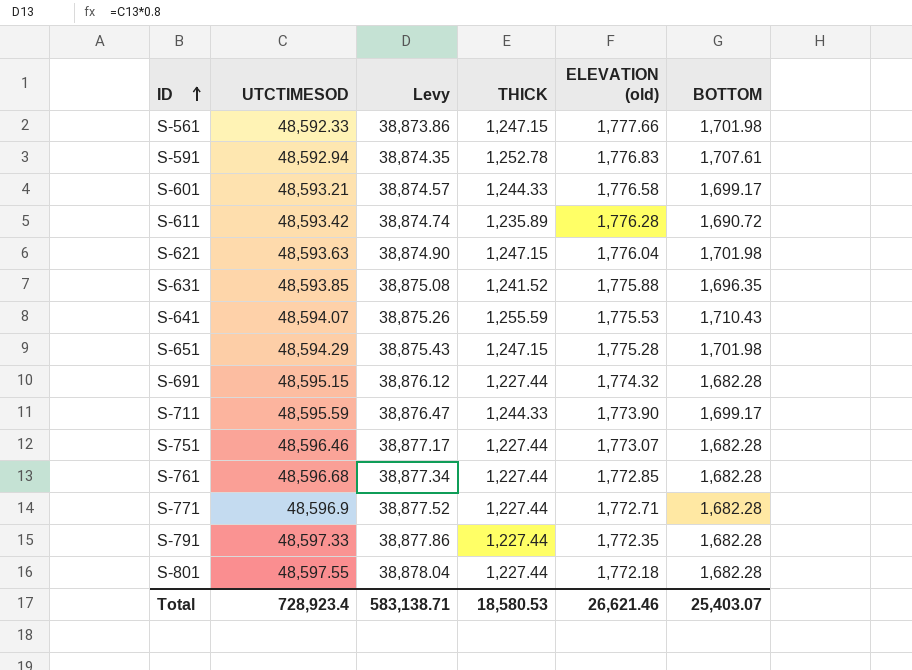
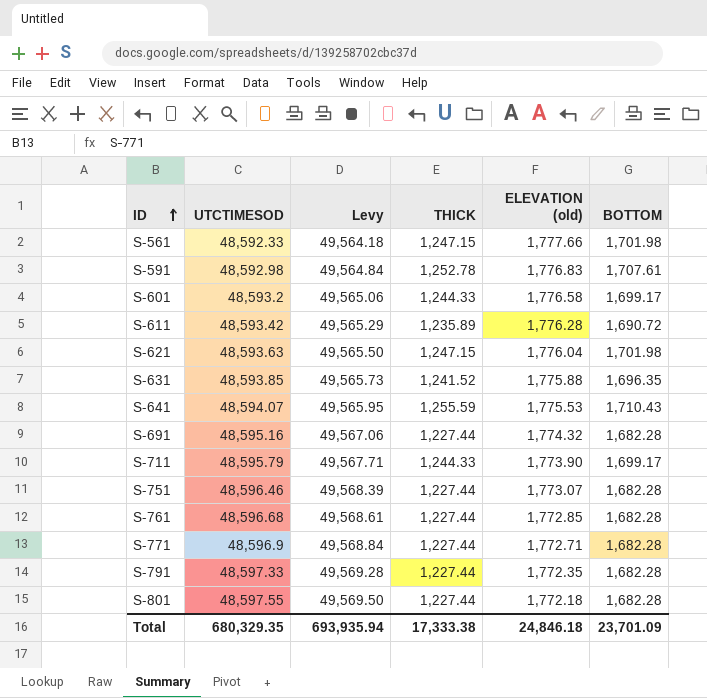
column Levy | formula: [UTCTIMESOD] * 0.8 -> [UTCTIMESOD] * 1.02
row S-651: 48,594.29 | 38,875.43 | 1,247.15 | 1,775.28 | 1,701.98 -> none
S-591 | UTCTIMESOD: 48,592.94 -> 48,592.98
S-601 | UTCTIMESOD: 48,593.21 -> 48,593.2
S-691 | UTCTIMESOD: 48,595.15 -> 48,595.16
S-711 | UTCTIMESOD: 48,595.59 -> 48,595.79
Total | UTCTIMESOD: 728,923.4 -> 680,329.35
Total | Levy: 583,138.71 -> 693,935.94
Total | THICK: 18,580.53 -> 17,333.38
Total | ELEVATION (old): 26,621.46 -> 24,846.18
Total | BOTTOM: 25,403.07 -> 23,701.09

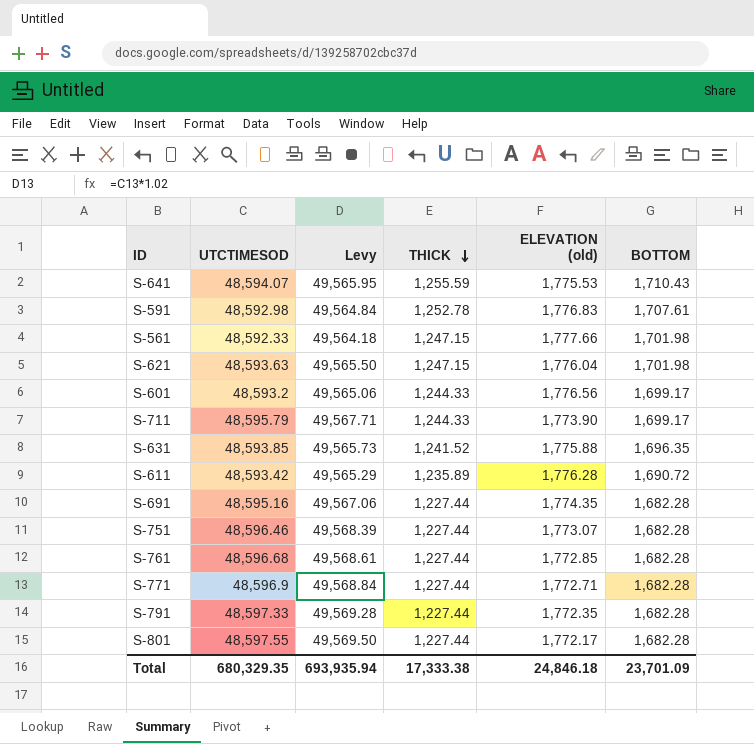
row order: ID ascending -> THICK descending
S-601 | ELEVATION (old): 1,776.58 -> 1,776.56
S-691 | ELEVATION (old): 1,774.32 -> 1,774.35
S-801 | ELEVATION (old): 1,772.18 -> 1,772.17

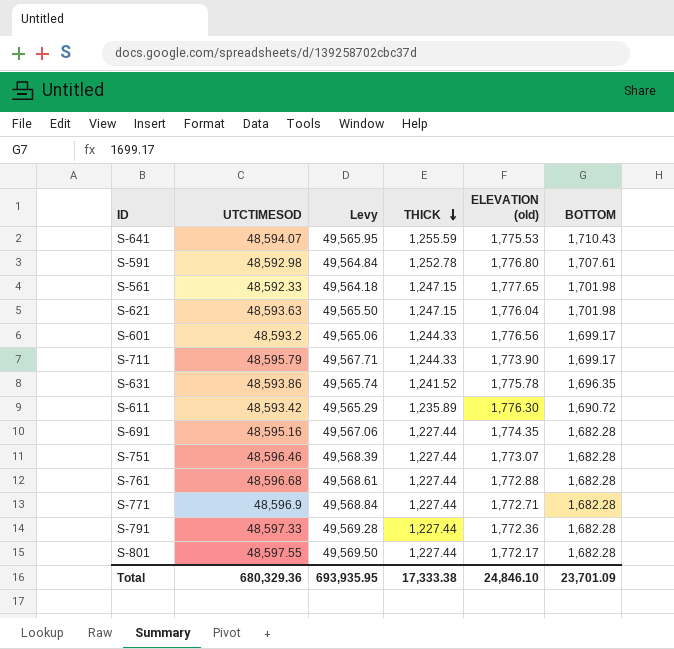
S-591 | ELEVATION (old): 1,776.83 -> 1,776.80
S-561 | ELEVATION (old): 1,777.66 -> 1,777.65
S-631 | UTCTIMESOD: 48,593.85 -> 48,593.86
S-631 | Levy: 49,565.73 -> 49,565.74
S-631 | ELEVATION (old): 1,775.88 -> 1,775.78
S-611 | ELEVATION (old): 1,776.28 -> 1,776.30
S-761 | ELEVATION (old): 1,772.85 -> 1,772.88
S-791 | ELEVATION (old): 1,772.35 -> 1,772.36
Total | UTCTIMESOD: 680,329.35 -> 680,329.36
Total | Levy: 693,935.94 -> 693,935.95
Total | ELEVATION (old): 24,846.18 -> 24,846.10

